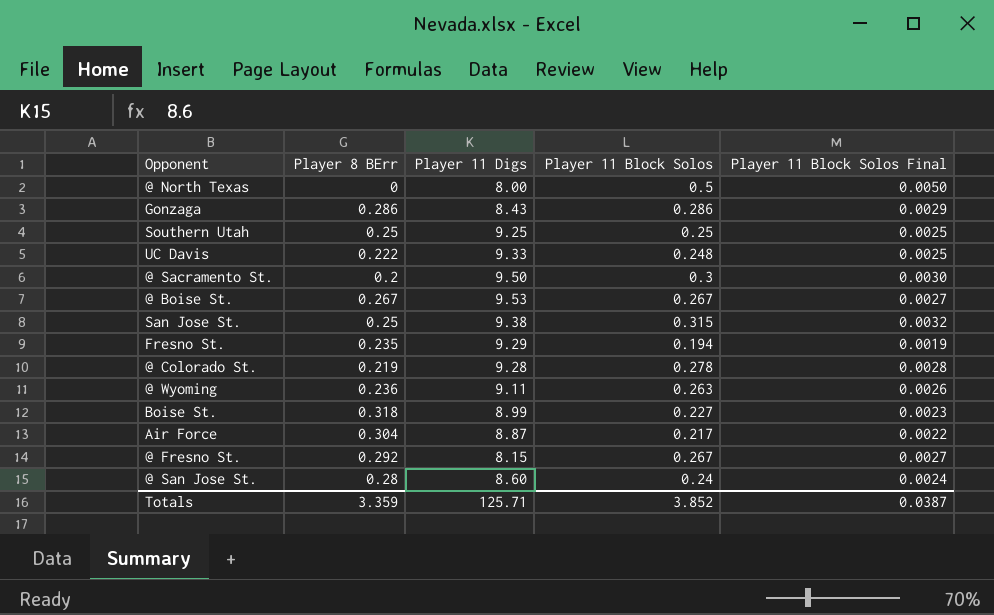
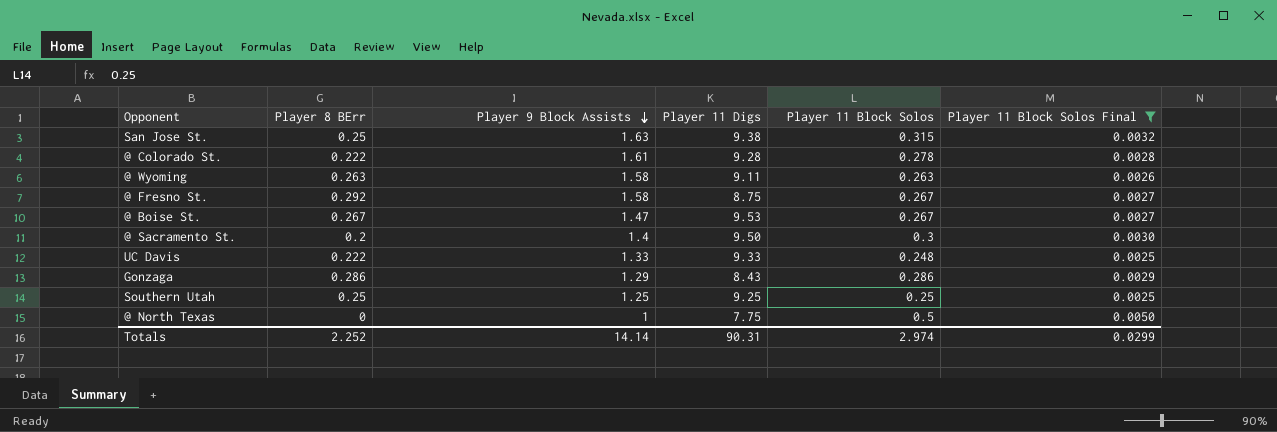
filter: none -> Player 11 Block Solos Final >= 0.0025
row order: none -> Player 9 Block Assists descending
column Player 9 Block Assists | position: none -> 3
@ Colorado St. | Player 8 BErr: 0.219 -> 0.222
@ Wyoming | Player 8 BErr: 0.236 -> 0.263
@ Fresno St. | Player 11 Digs: 8.15 -> 8.75
@ North Texas | Player 11 Digs: 8.00 -> 7.75
Totals | Player 8 BErr: 3.359 -> 2.252
Totals | Player 11 Digs: 125.71 -> 90.31
Totals | Player 11 Block Solos: 3.852 -> 2.974
Totals | Player 11 Block Solos Final: 0.0387 -> 0.0299

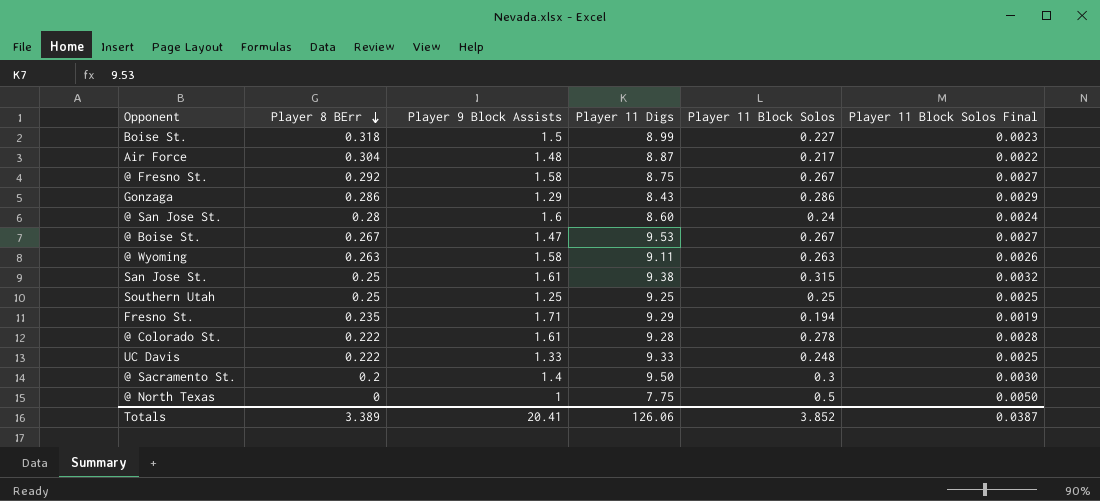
filter: Player 11 Block Solos Final >= 0.0025 -> none
row order: Player 9 Block Assists descending -> Player 8 BErr descending
San Jose St. | Player 9 Block Assists: 1.63 -> 1.61
Totals | Player 8 BErr: 2.252 -> 3.389
Totals | Player 9 Block Assists: 14.14 -> 20.41
Totals | Player 11 Digs: 90.31 -> 126.06
Totals | Player 11 Block Solos: 2.974 -> 3.852
Totals | Player 11 Block Solos Final: 0.0299 -> 0.0387

